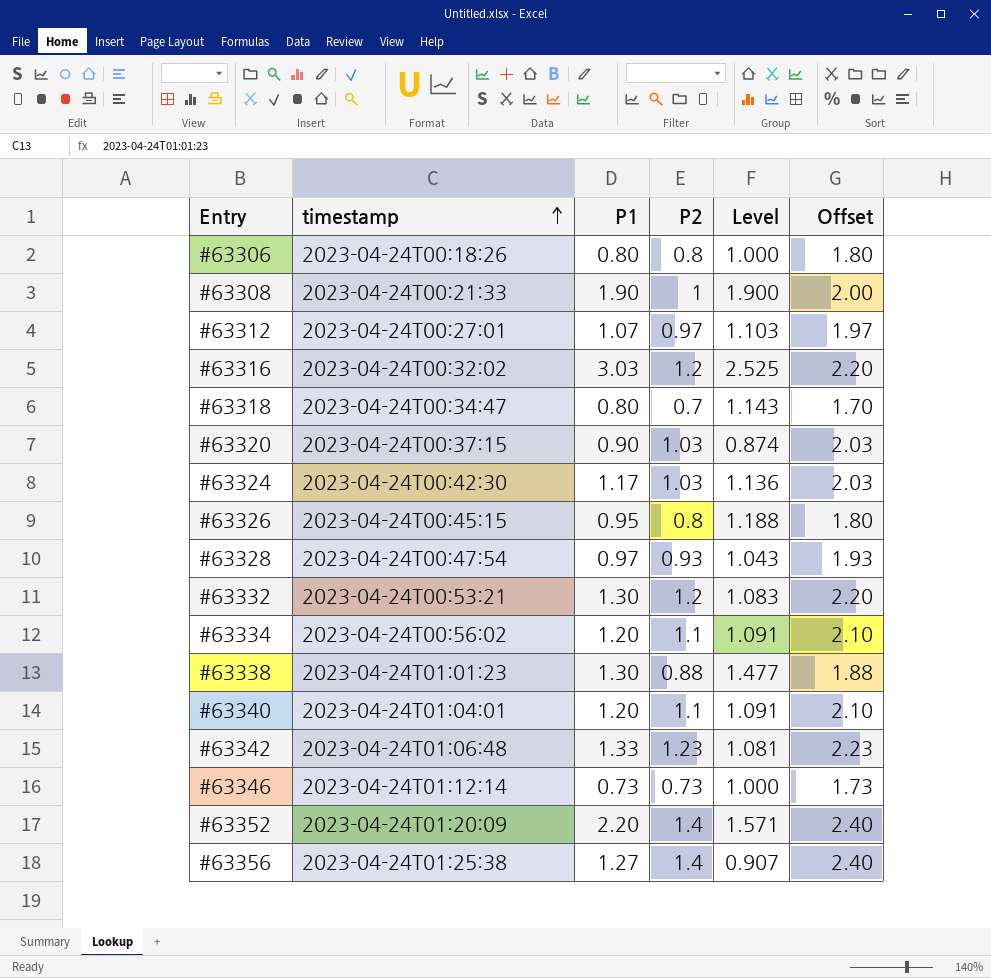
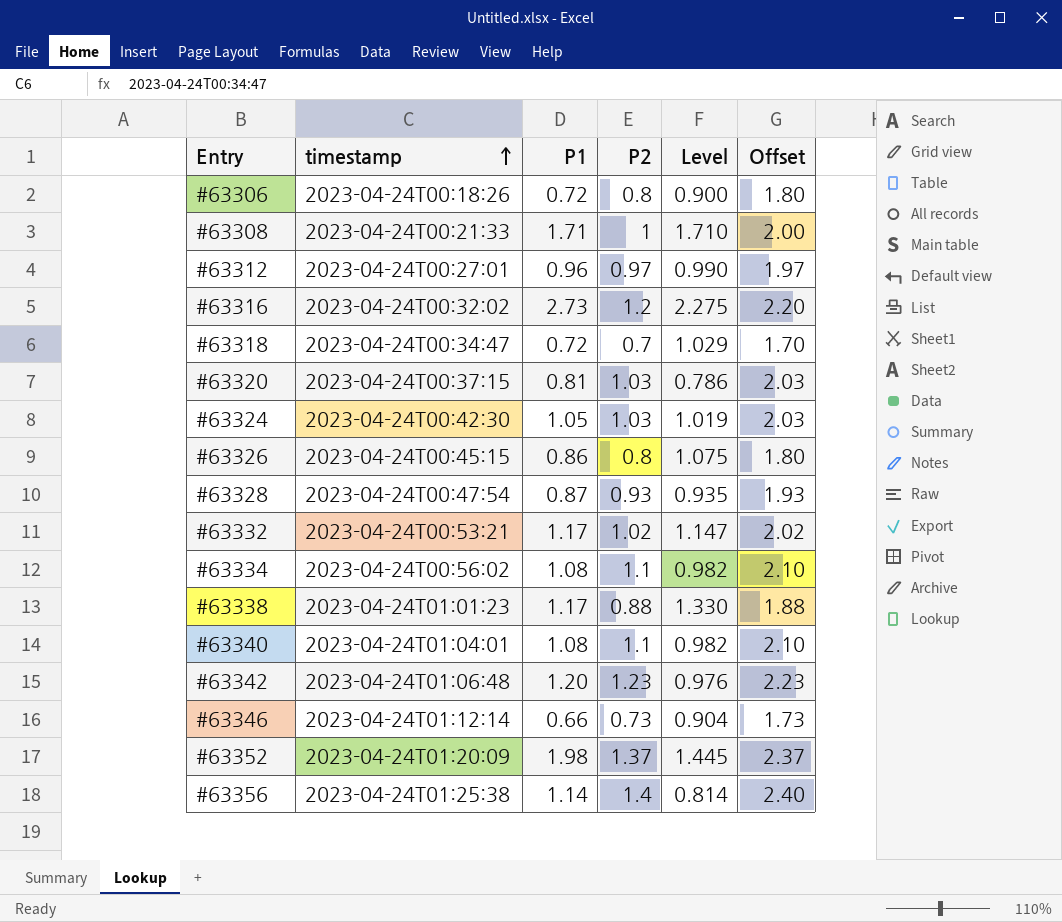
#63306 | P1: 0.80 -> 0.72
#63306 | Level: 1.000 -> 0.900
#63308 | P1: 1.90 -> 1.71
#63308 | Level: 1.900 -> 1.710
#63312 | P1: 1.07 -> 0.96
#63312 | Level: 1.103 -> 0.990
#63316 | P1: 3.03 -> 2.73
#63316 | Level: 2.525 -> 2.275
#63318 | P1: 0.80 -> 0.72
#63318 | Level: 1.143 -> 1.029
#63320 | P1: 0.90 -> 0.81
#63320 | Level: 0.874 -> 0.786
#63324 | P1: 1.17 -> 1.05
#63324 | Level: 1.136 -> 1.019
#63326 | P1: 0.95 -> 0.86
#63326 | Level: 1.188 -> 1.075
#63328 | P1: 0.97 -> 0.87
#63328 | Level: 1.043 -> 0.935
#63332 | P1: 1.30 -> 1.17
#63332 | P2: 1.2 -> 1.02
#63332 | Level: 1.083 -> 1.147
#63332 | Offset: 2.20 -> 2.02
#63334 | P1: 1.20 -> 1.08
#63334 | Level: 1.091 -> 0.982
#63338 | P1: 1.30 -> 1.17
#63338 | Level: 1.477 -> 1.330
#63340 | P1: 1.20 -> 1.08
#63340 | Level: 1.091 -> 0.982
#63342 | P1: 1.33 -> 1.20
#63342 | Level: 1.081 -> 0.976
#63346 | P1: 0.73 -> 0.66
#63346 | Level: 1.000 -> 0.904
#63352 | P1: 2.20 -> 1.98
#63352 | P2: 1.4 -> 1.37
#63352 | Level: 1.571 -> 1.445
#63352 | Offset: 2.40 -> 2.37
#63356 | P1: 1.27 -> 1.14
#63356 | Level: 0.907 -> 0.814

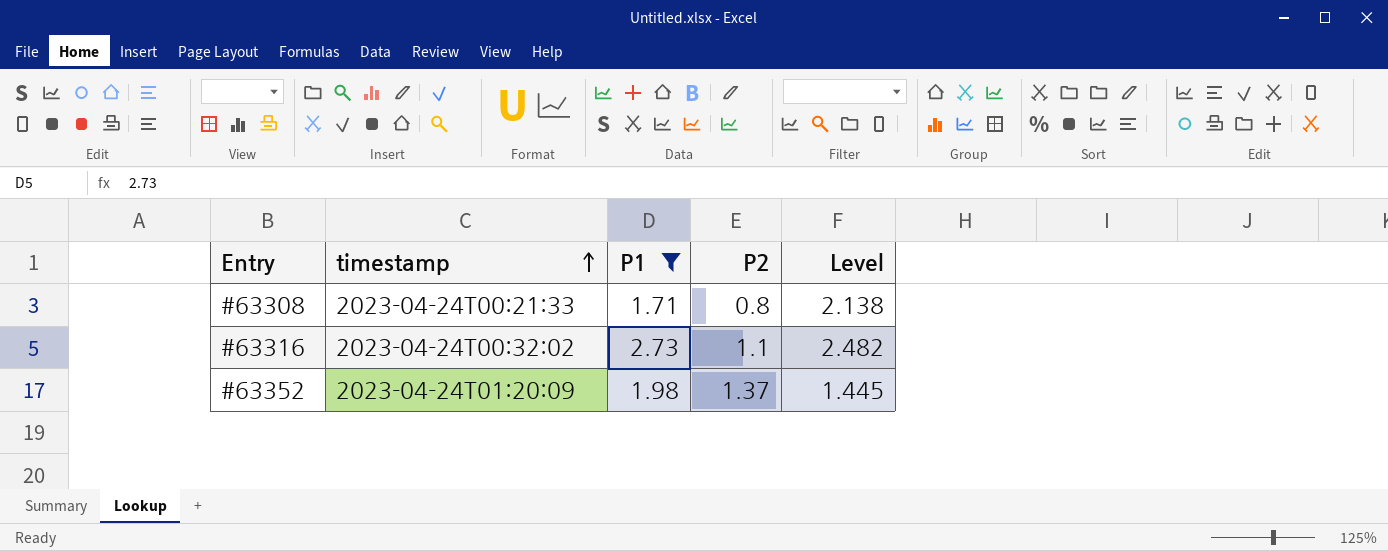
filter: none -> P1 >= 1.71
column Offset | formula: [P2] + 1 -> none
#63308 | P2: 1 -> 0.8
#63308 | Level: 1.710 -> 2.138
#63316 | P2: 1.2 -> 1.1
#63316 | Level: 2.275 -> 2.482

